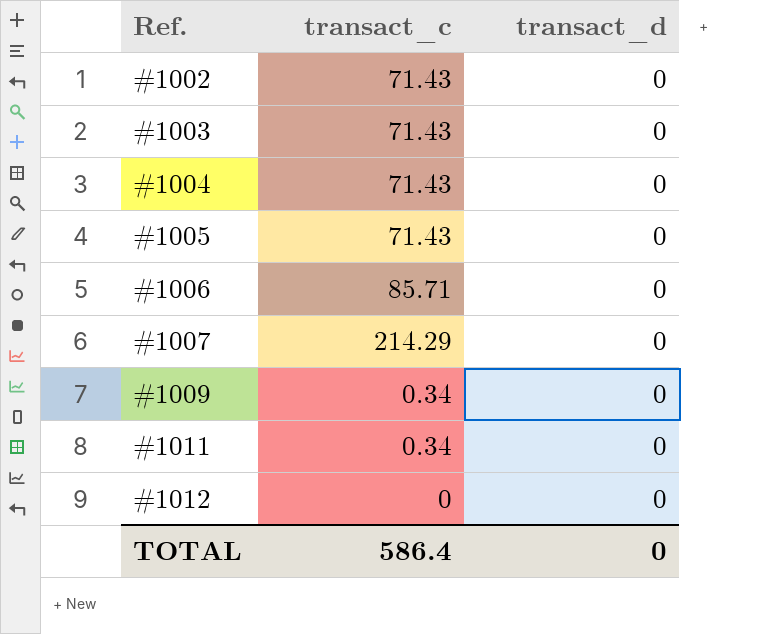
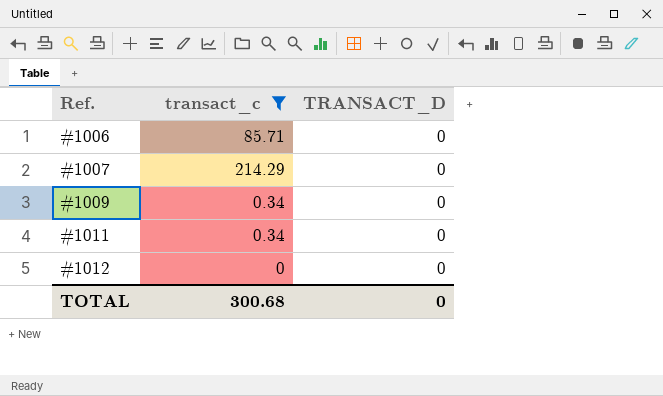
filter: none -> transact_c != 71.43
column name: transact_d -> TRANSACT_D
TOTAL | transact_c: 586.4 -> 300.68

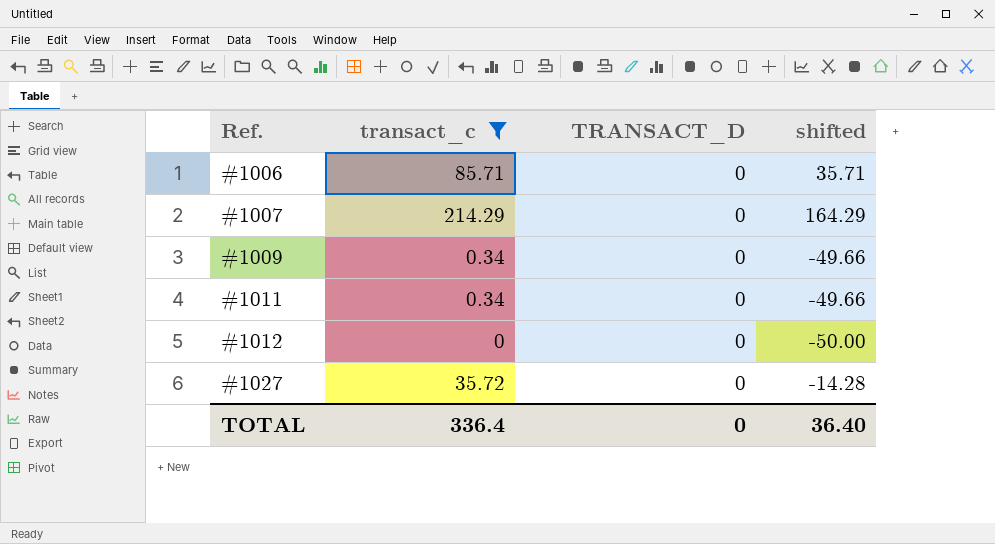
column shifted | formula: none -> [transact_c] - 50
row #1027: none -> 35.72 | 0 | -14.28
TOTAL | transact_c: 300.68 -> 336.4

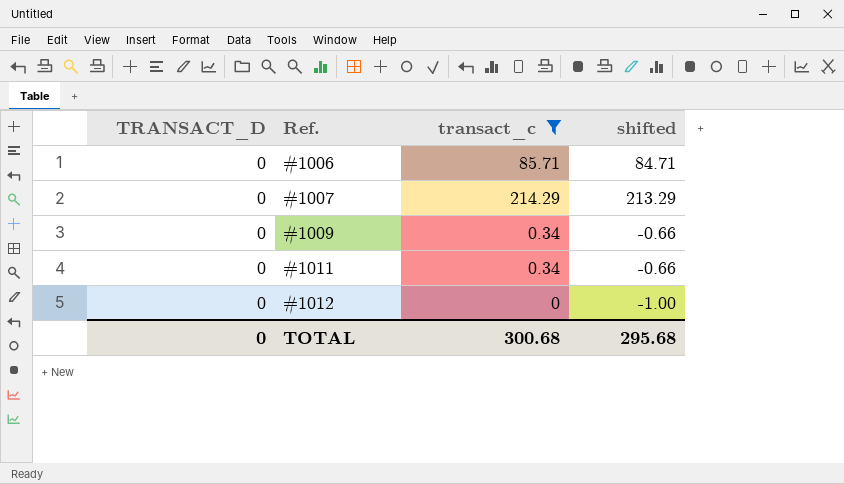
column TRANSACT_D | position: 3 -> 1
column shifted | formula: [transact_c] - 50 -> [transact_c] - 1
row #1027: 35.72 | 0 | -14.28 -> none
TOTAL | transact_c: 336.4 -> 300.68
TOTAL | shifted: 36.40 -> 295.68

